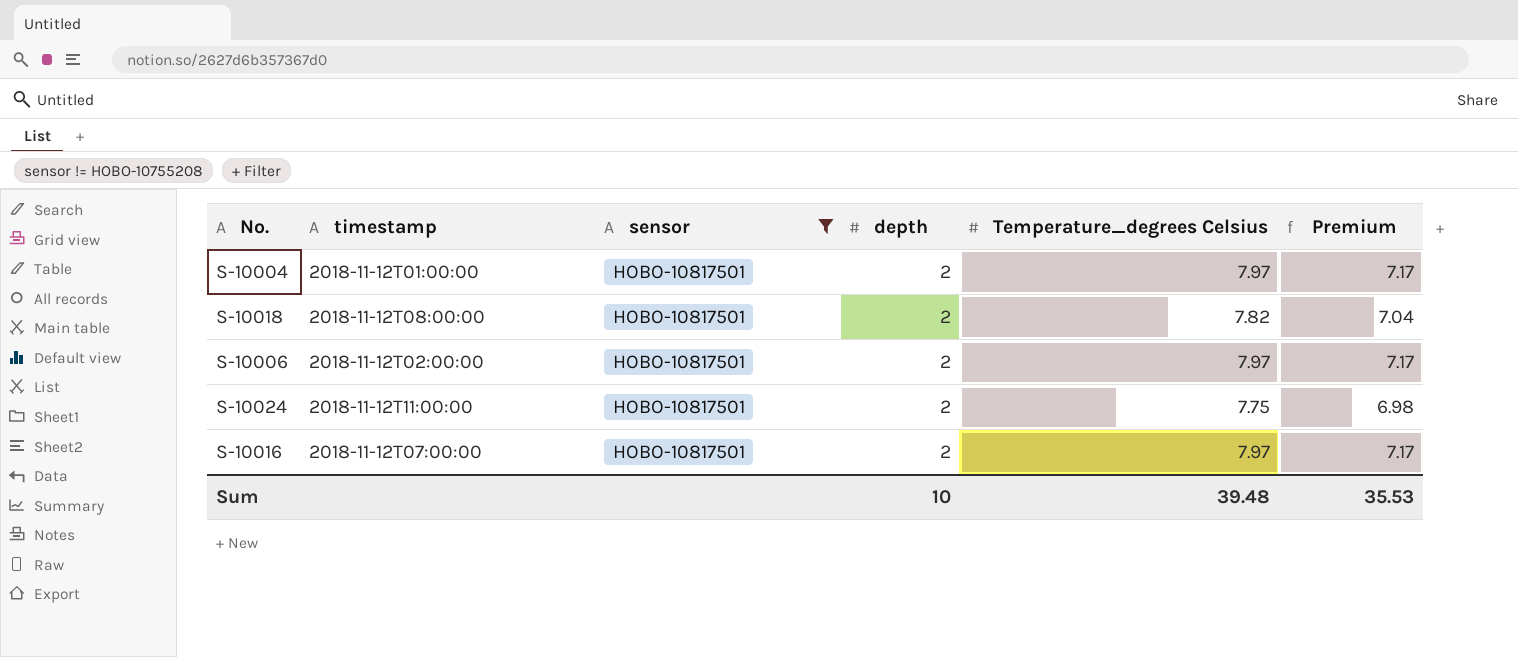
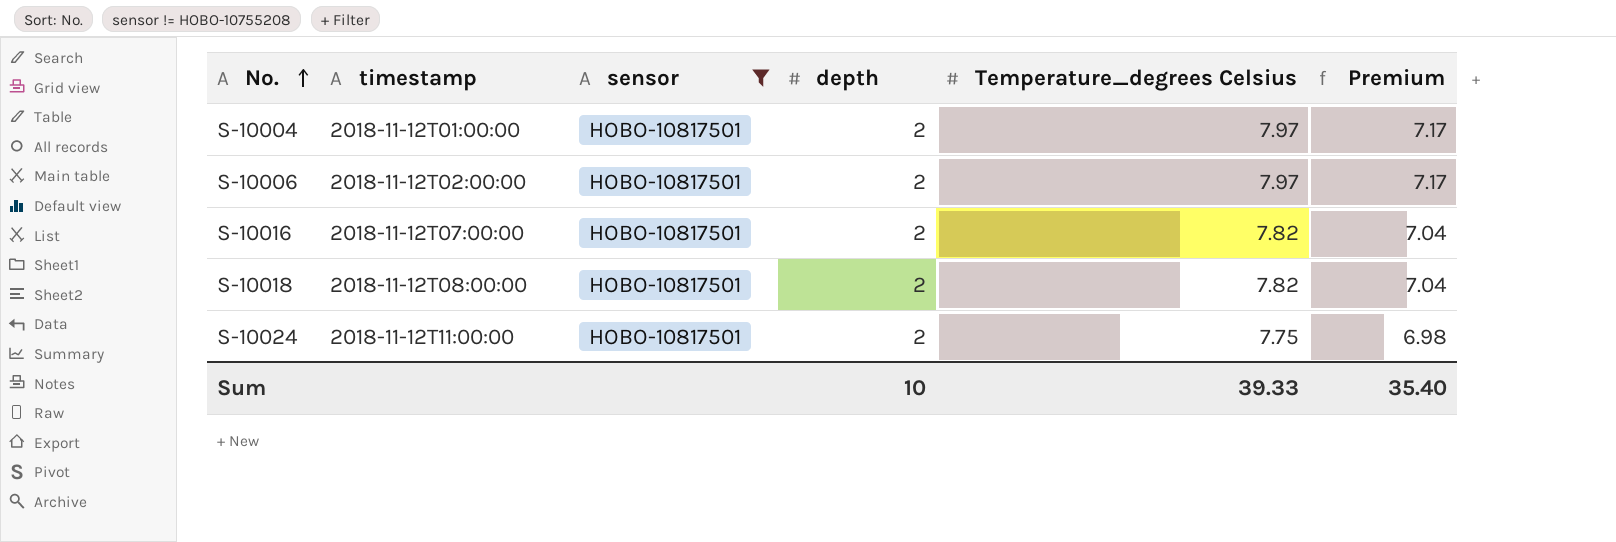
row order: none -> No. ascending
S-10016 | Temperature_degrees Celsius: 7.97 -> 7.82
S-10016 | Premium: 7.17 -> 7.04
Sum | Temperature_degrees Celsius: 39.48 -> 39.33
Sum | Premium: 35.53 -> 35.40

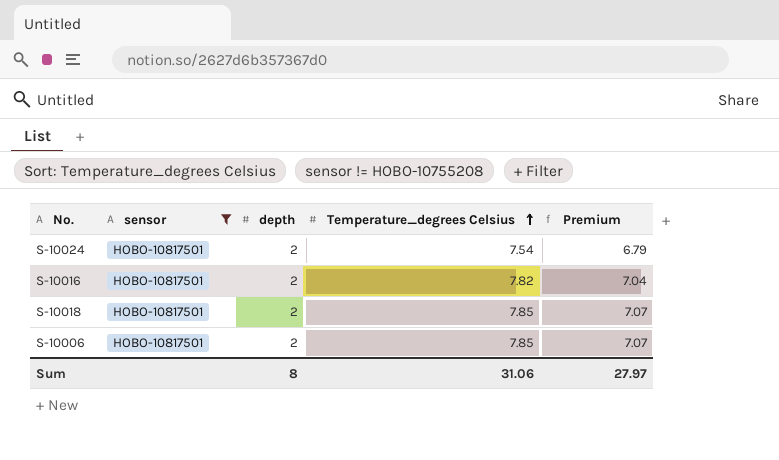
row order: No. ascending -> Temperature_degrees Celsius ascending
column timestamp | position: 2 -> none
row S-10004: 2018-11-12T01:00:00 | HOBO-10817501 | 2 | 7.97 | 7.17 -> none
S-10024 | Temperature_degrees Celsius: 7.75 -> 7.54
S-10024 | Premium: 6.98 -> 6.79
S-10018 | Temperature_degrees Celsius: 7.82 -> 7.85
S-10018 | Premium: 7.04 -> 7.07
S-10006 | Temperature_degrees Celsius: 7.97 -> 7.85
S-10006 | Premium: 7.17 -> 7.07
Sum | depth: 10 -> 8
Sum | Temperature_degrees Celsius: 39.33 -> 31.06
Sum | Premium: 35.40 -> 27.97

